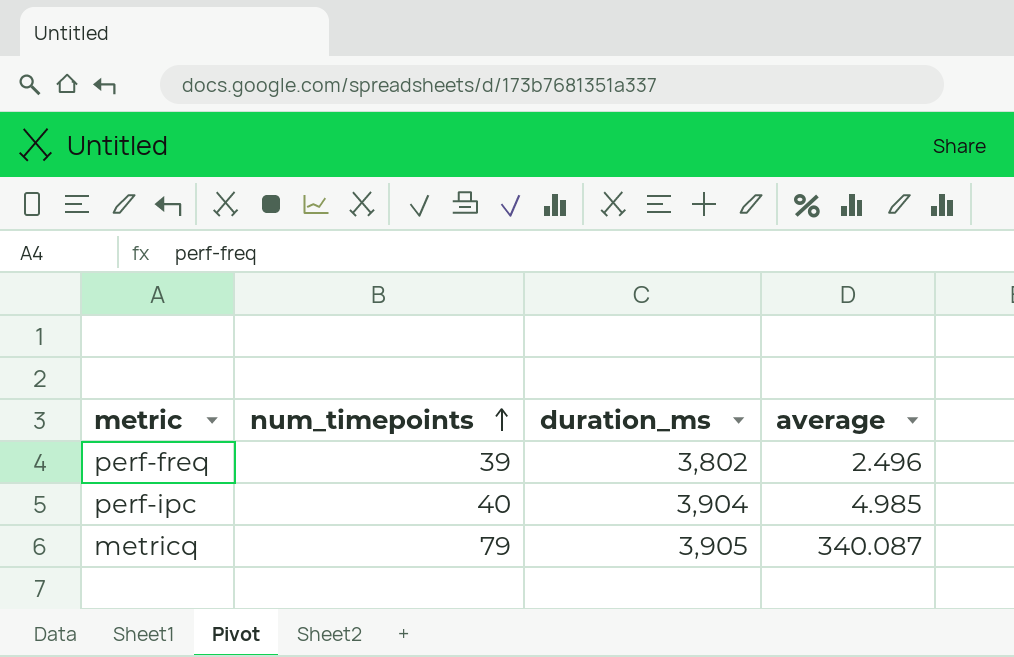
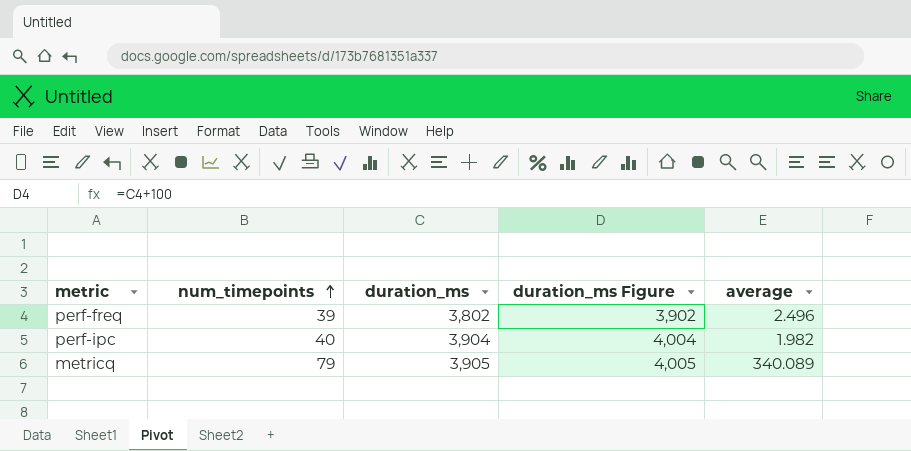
column duration_ms Figure | formula: none -> [duration_ms] + 100
perf-ipc | average: 4.985 -> 1.982
metricq | average: 340.087 -> 340.089

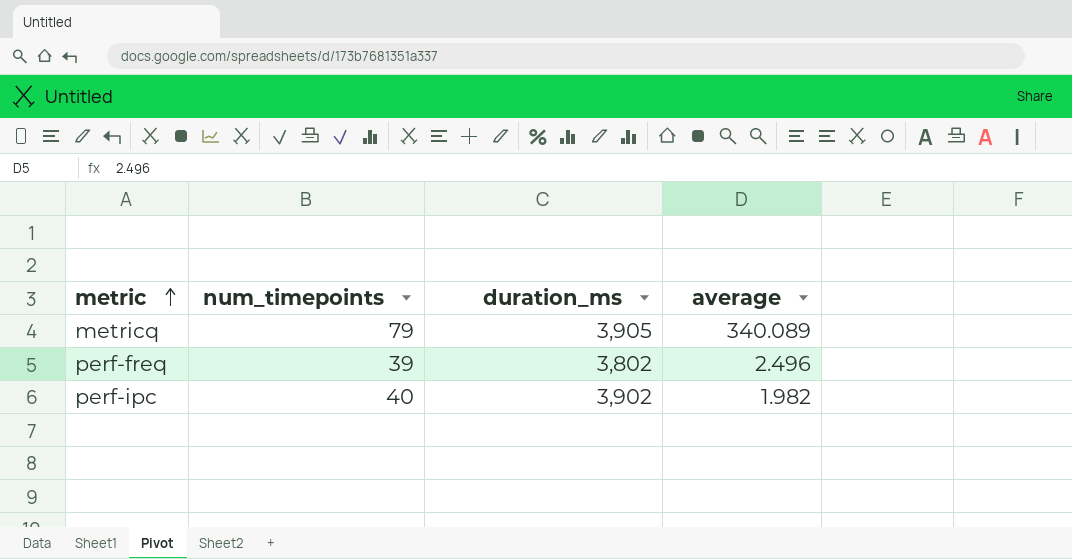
row order: num_timepoints ascending -> metric ascending
column duration_ms Figure | formula: [duration_ms] + 100 -> none
perf-ipc | duration_ms: 3,904 -> 3,902

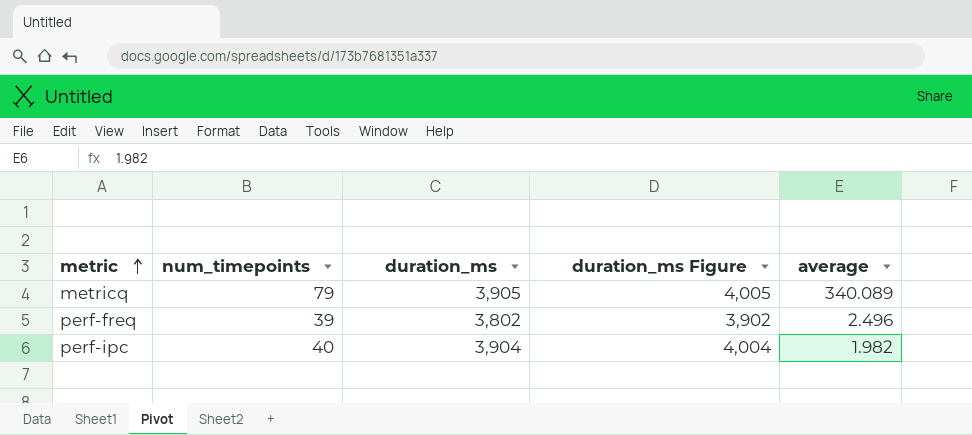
column duration_ms Figure | formula: none -> [duration_ms] + 100
perf-ipc | duration_ms: 3,902 -> 3,904

